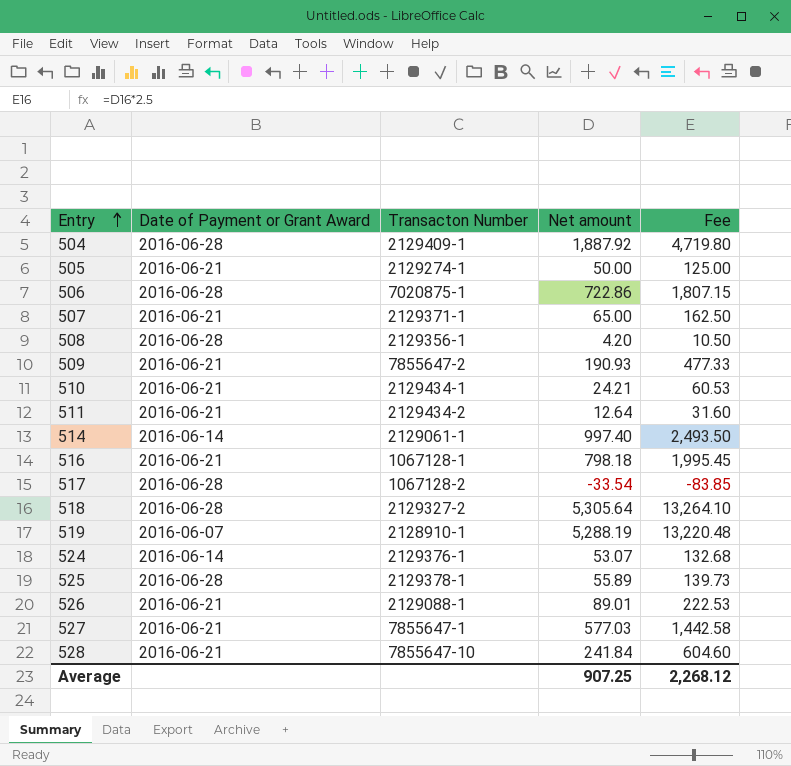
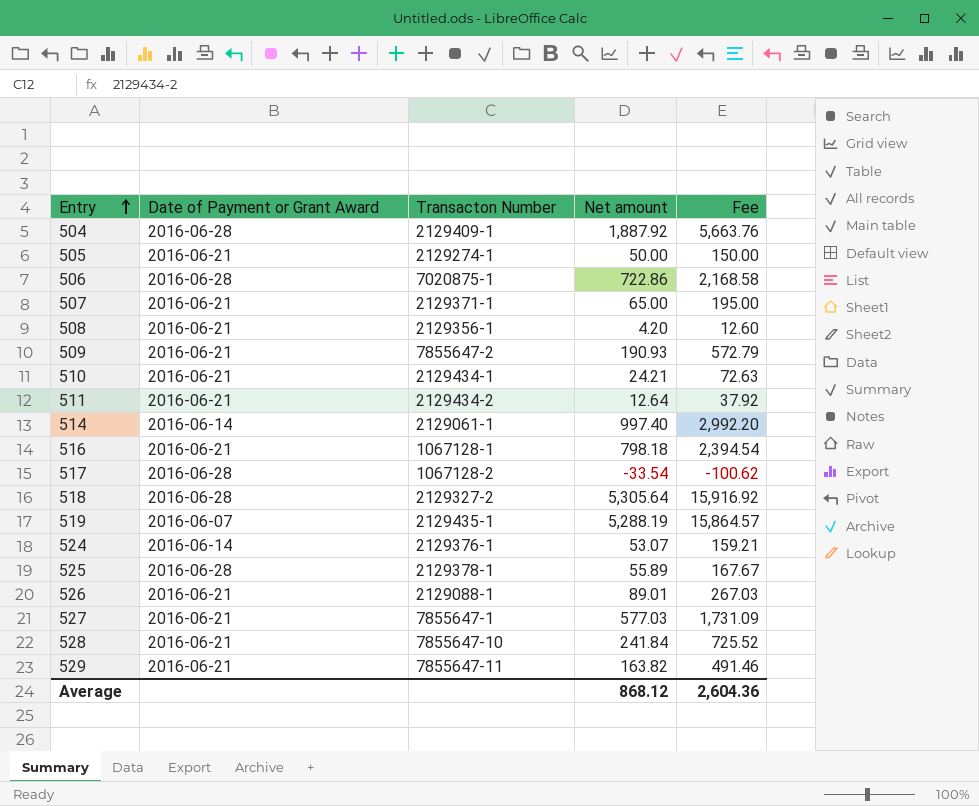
column Fee | formula: [Net amount] * 2.5 -> [Net amount] * 3
508 | Date of Payment or Grant Award: 2016-06-28 -> 2016-06-21
519 | Transacton Number: 2128910-1 -> 2129435-1
row 529: none -> 2016-06-21 | 7855647-11 | 163.82 | 491.46
Average | Net amount: 907.25 -> 868.12
Average | Fee: 2,268.12 -> 2,604.36

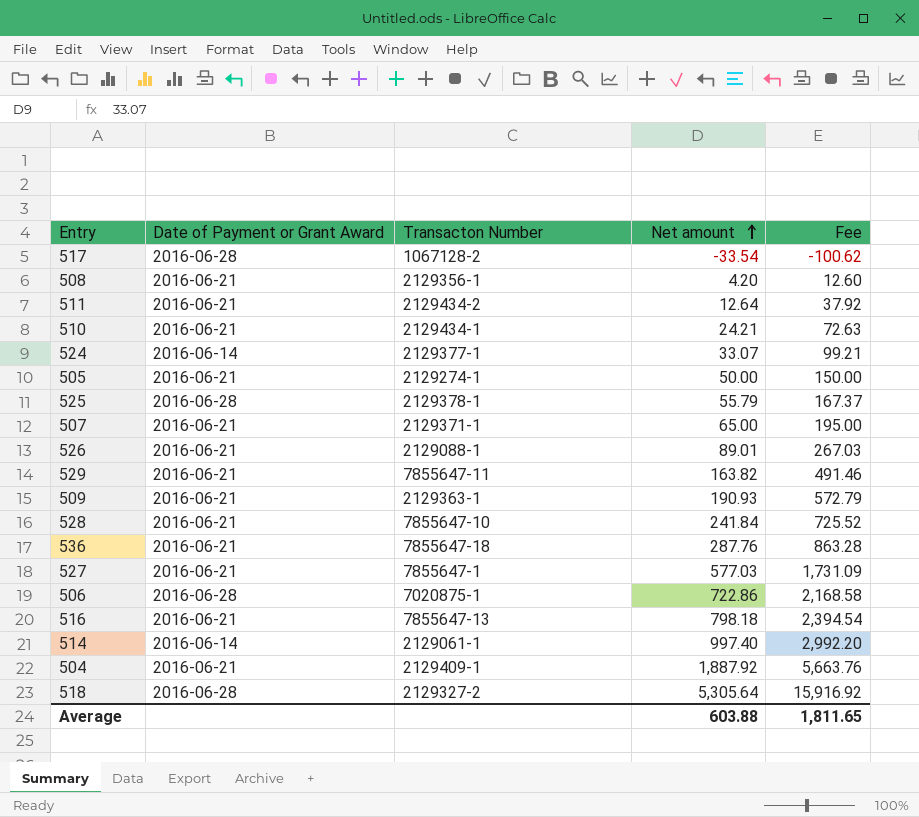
row order: Entry ascending -> Net amount ascending
row 519: 2016-06-07 | 2129435-1 | 5,288.19 | 15,864.57 -> none
524 | Transacton Number: 2129376-1 -> 2129377-1
524 | Net amount: 53.07 -> 33.07
524 | Fee: 159.21 -> 99.21
525 | Net amount: 55.89 -> 55.79
525 | Fee: 167.67 -> 167.37
509 | Transacton Number: 7855647-2 -> 2129363-1
row 536: none -> 2016-06-21 | 7855647-18 | 287.76 | 863.28
516 | Transacton Number: 1067128-1 -> 7855647-13
504 | Date of Payment or Grant Award: 2016-06-28 -> 2016-06-21
Average | Net amount: 868.12 -> 603.88
Average | Fee: 2,604.36 -> 1,811.65

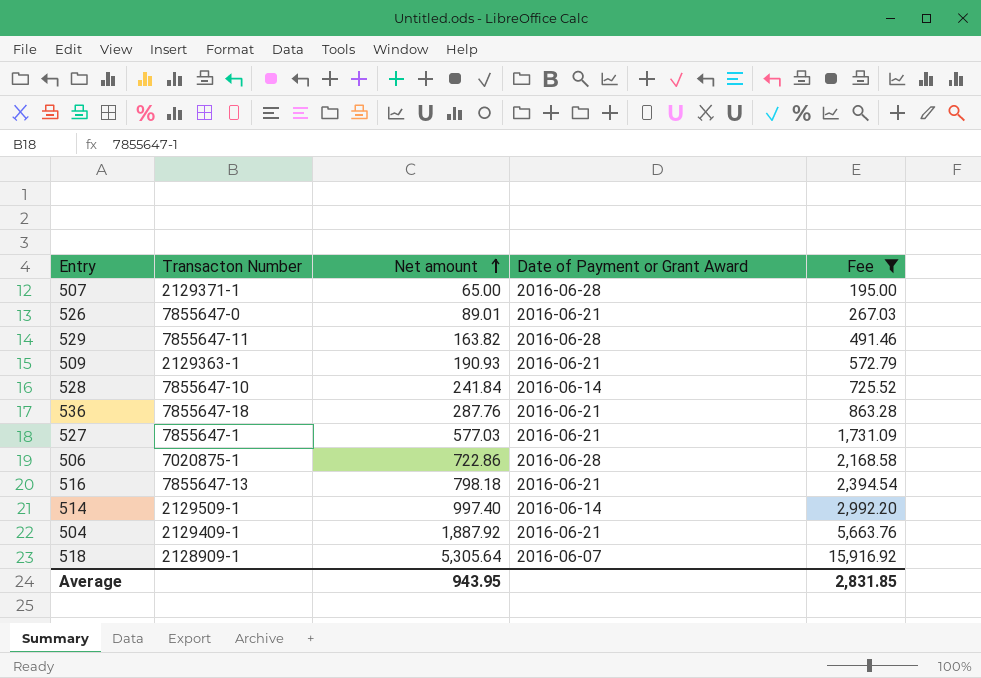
filter: none -> Fee >= 195.00
column Date of Payment or Grant Award | position: 2 -> 4
507 | Date of Payment or Grant Award: 2016-06-21 -> 2016-06-28
526 | Transacton Number: 2129088-1 -> 7855647-0
529 | Date of Payment or Grant Award: 2016-06-21 -> 2016-06-28
528 | Date of Payment or Grant Award: 2016-06-21 -> 2016-06-14
514 | Transacton Number: 2129061-1 -> 2129509-1
518 | Transacton Number: 2129327-2 -> 2128909-1
518 | Date of Payment or Grant Award: 2016-06-28 -> 2016-06-07
Average | Net amount: 603.88 -> 943.95
Average | Fee: 1,811.65 -> 2,831.85

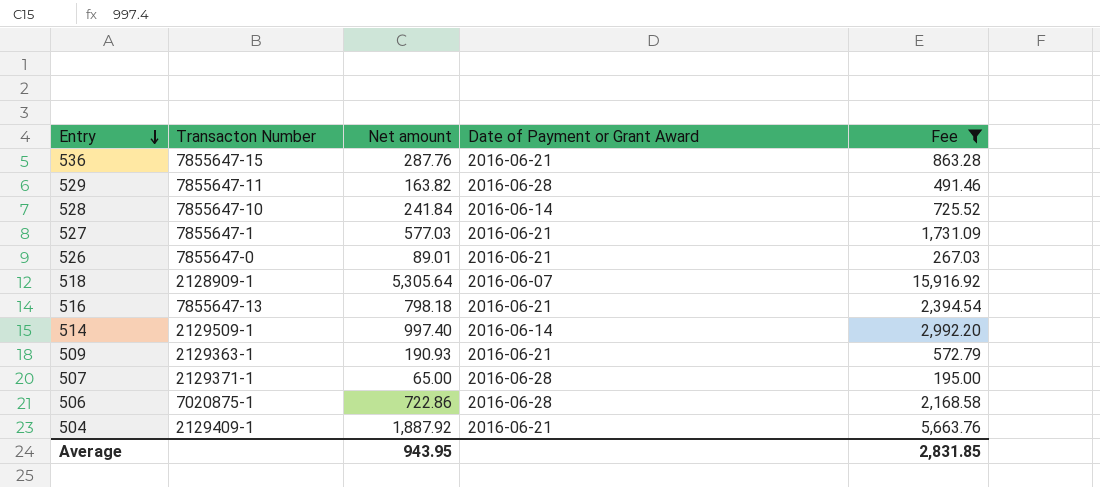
row order: Net amount ascending -> Entry descending
536 | Transacton Number: 7855647-18 -> 7855647-15

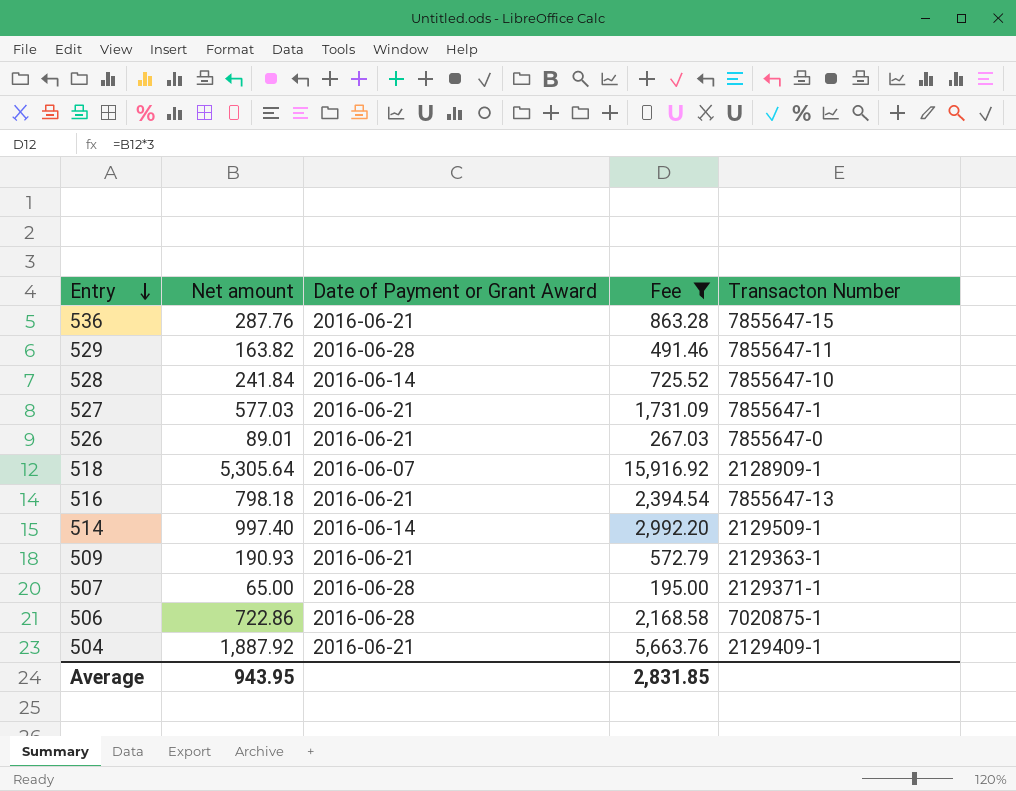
column Transacton Number | position: 2 -> 5

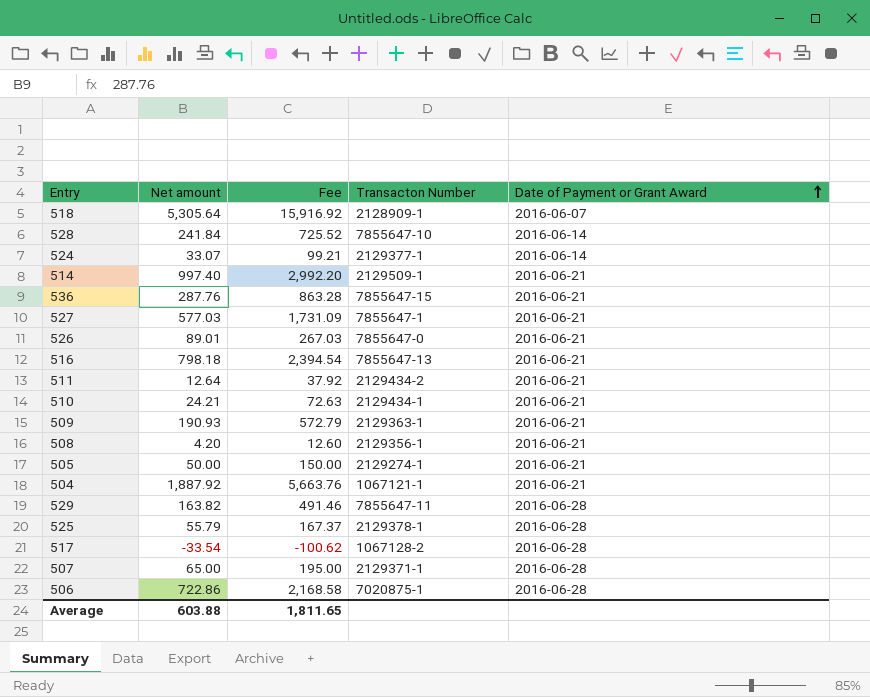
filter: Fee >= 195.00 -> none
row order: Entry descending -> Date of Payment or Grant Award ascending
column Date of Payment or Grant Award | position: 3 -> 5
514 | Date of Payment or Grant Award: 2016-06-14 -> 2016-06-21
504 | Transacton Number: 2129409-1 -> 1067121-1
Average | Net amount: 943.95 -> 603.88
Average | Fee: 2,831.85 -> 1,811.65

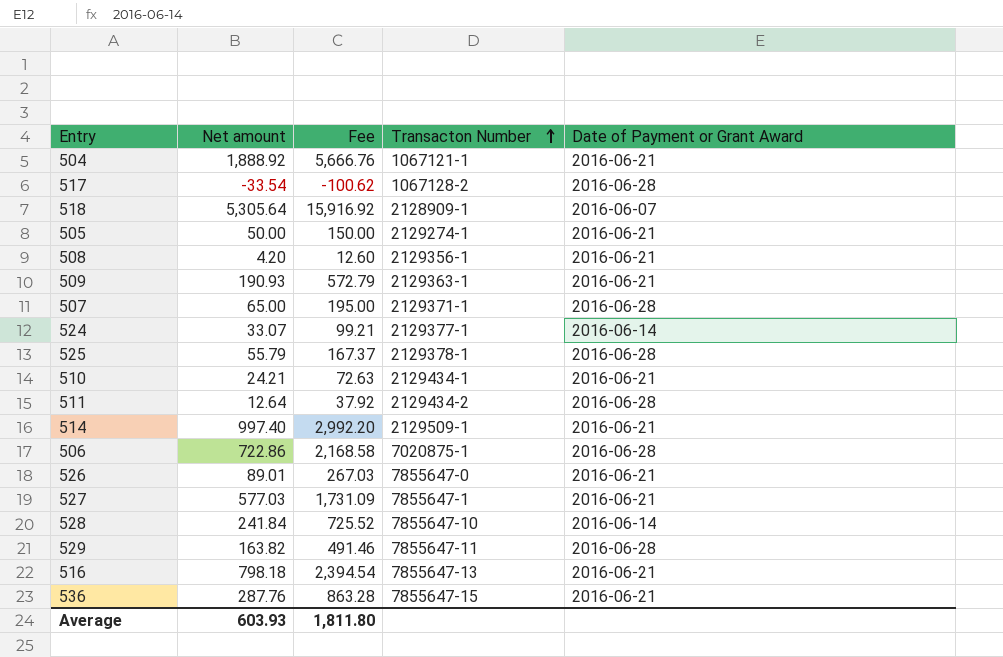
row order: Date of Payment or Grant Award ascending -> Transacton Number ascending
504 | Net amount: 1,887.92 -> 1,888.92
504 | Fee: 5,663.76 -> 5,666.76
511 | Date of Payment or Grant Award: 2016-06-21 -> 2016-06-28
Average | Net amount: 603.88 -> 603.93
Average | Fee: 1,811.65 -> 1,811.80

